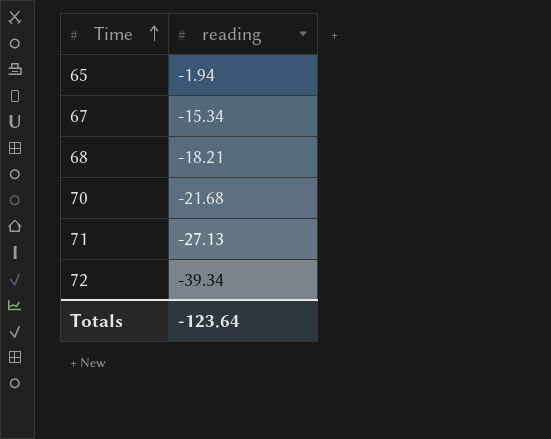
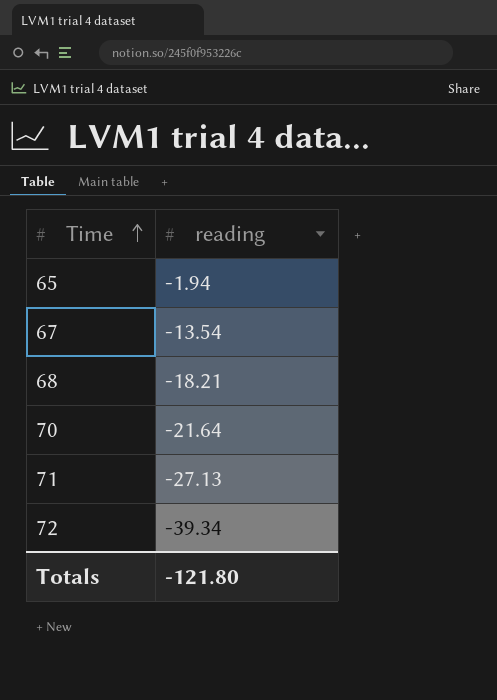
67 | reading: -15.34 -> -13.54
70 | reading: -21.68 -> -21.64
Totals | reading: -123.64 -> -121.80

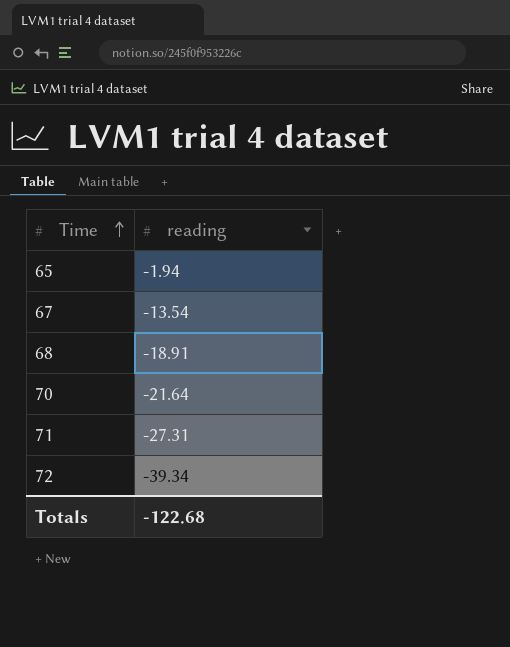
68 | reading: -18.21 -> -18.91
71 | reading: -27.13 -> -27.31
Totals | reading: -121.80 -> -122.68

